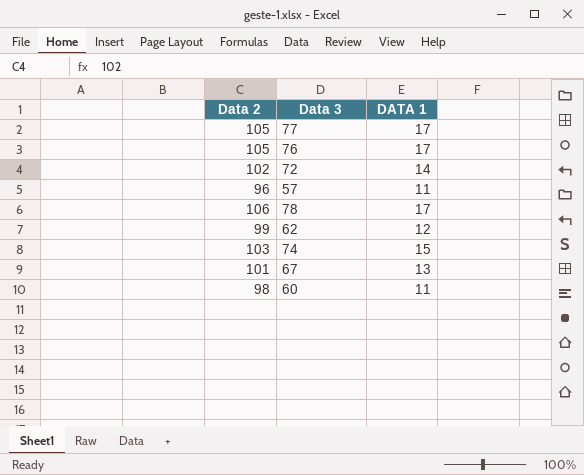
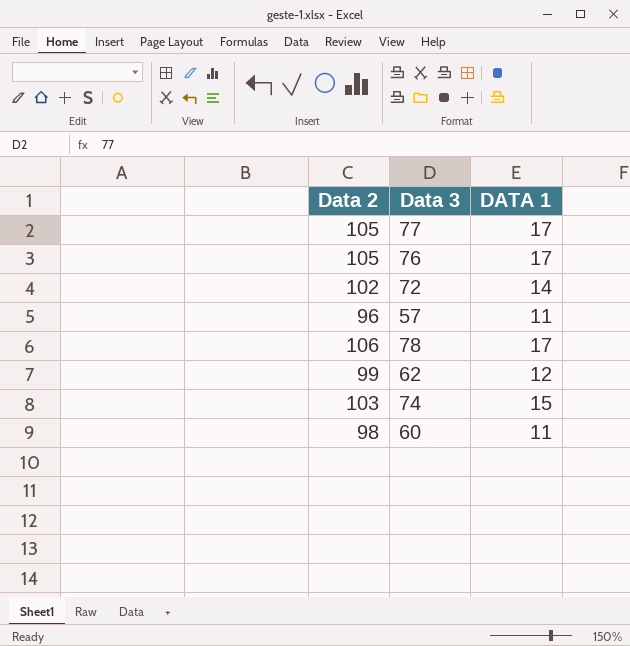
row 67: 101 | 13 -> none

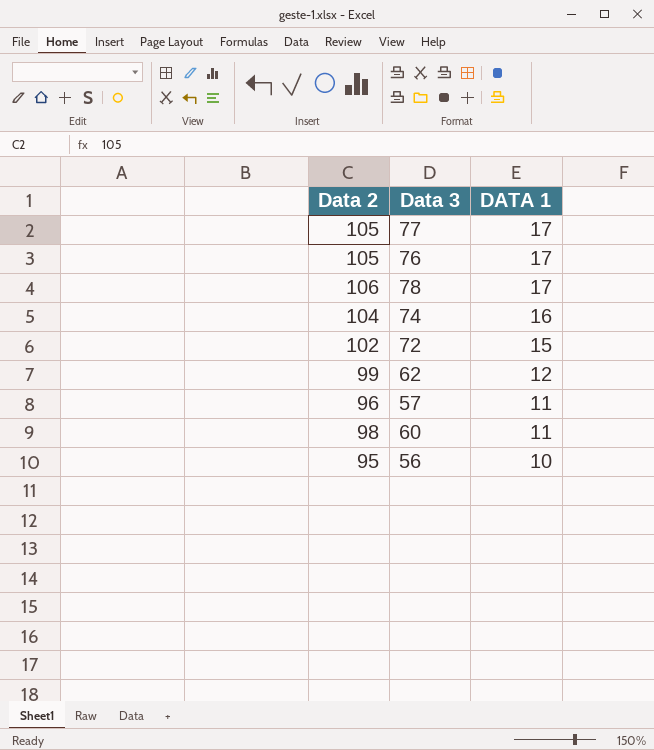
row order: none -> DATA 1 descending
74 | Data 2: 103 -> 104
74 | DATA 1: 15 -> 16
72 | DATA 1: 14 -> 15
row 56: none -> 95 | 10

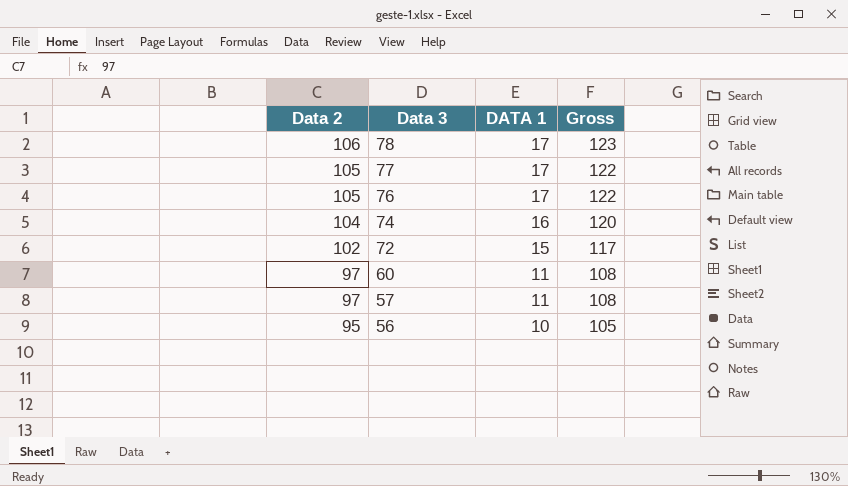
row order: DATA 1 descending -> Data 2 descending
column Gross | formula: none -> [Data 2] + [DATA 1]
row 62: 99 | 12 -> none
60 | Data 2: 98 -> 97
57 | Data 2: 96 -> 97

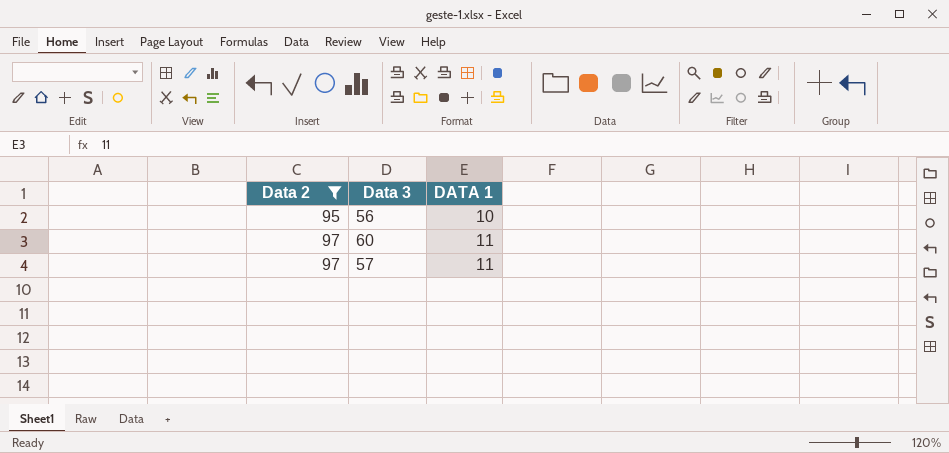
filter: none -> Data 2 <= 97
row order: Data 2 descending -> Data 2 ascending
column Gross | formula: [Data 2] + [DATA 1] -> none

